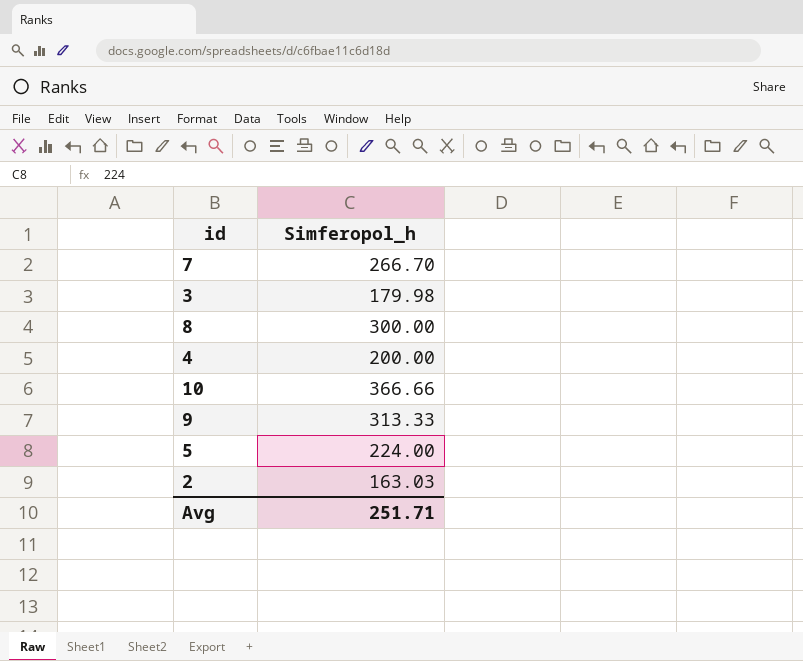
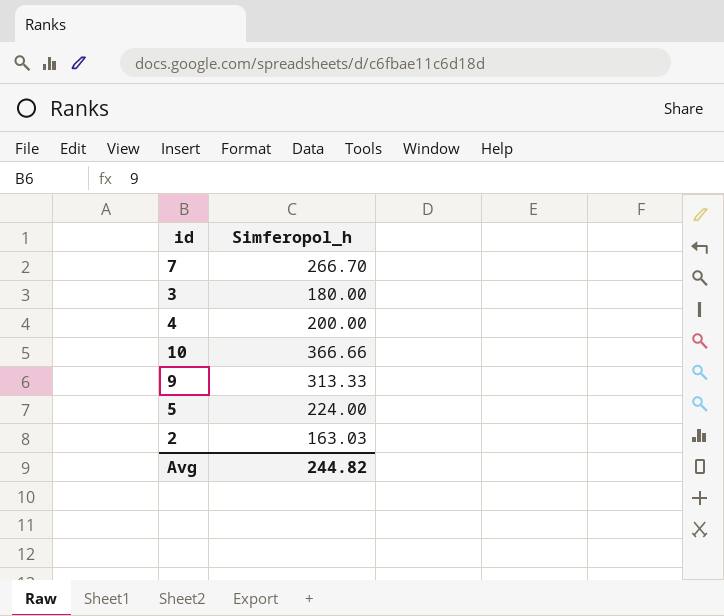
row 8: 300.00 -> none
3 | Simferopol_h: 179.98 -> 180.00
Avg | Simferopol_h: 251.71 -> 244.82

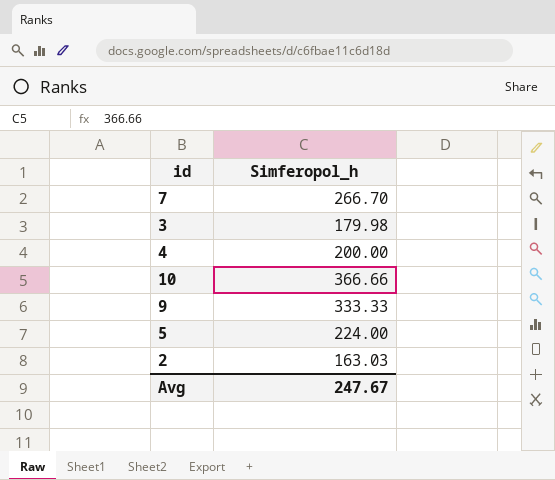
3 | Simferopol_h: 180.00 -> 179.98
9 | Simferopol_h: 313.33 -> 333.33
Avg | Simferopol_h: 244.82 -> 247.67

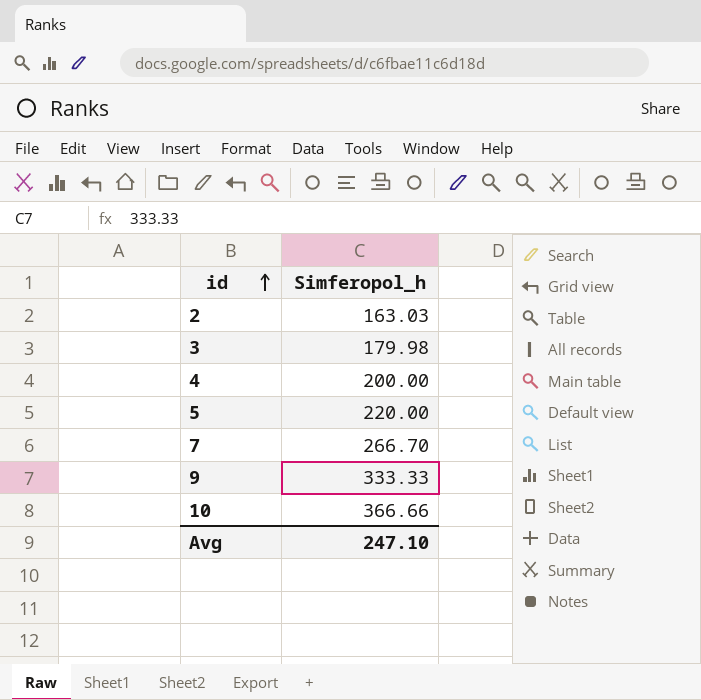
row order: none -> id ascending
5 | Simferopol_h: 224.00 -> 220.00
Avg | Simferopol_h: 247.67 -> 247.10

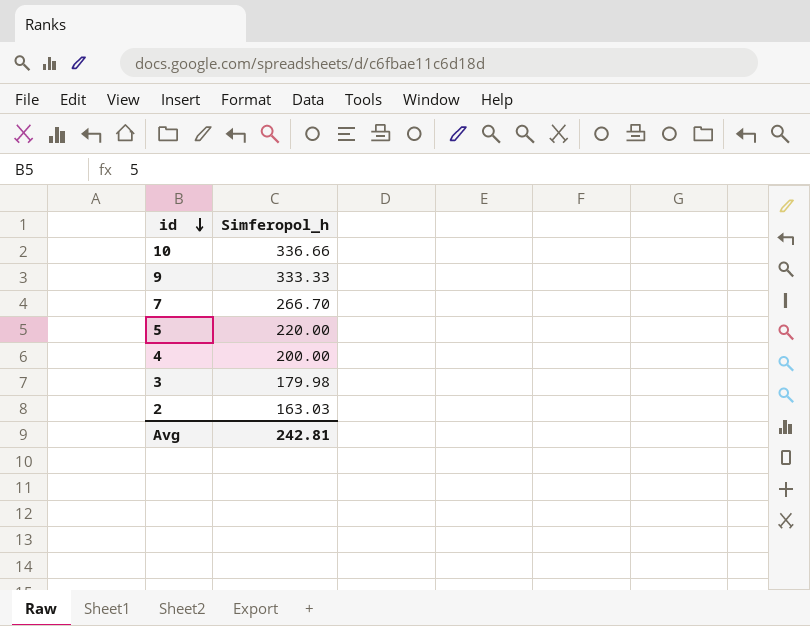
row order: id ascending -> id descending
10 | Simferopol_h: 366.66 -> 336.66
Avg | Simferopol_h: 247.10 -> 242.81

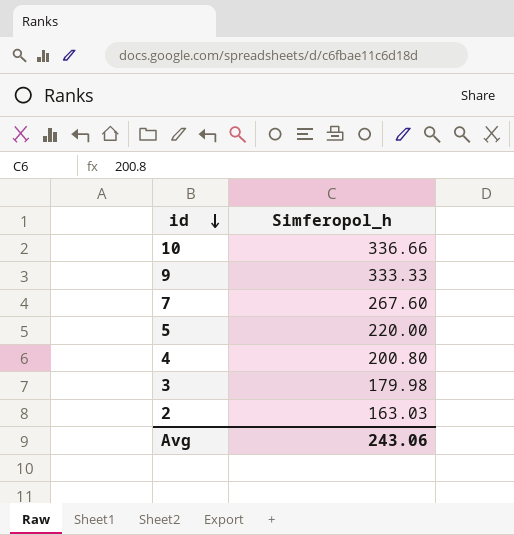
7 | Simferopol_h: 266.70 -> 267.60
4 | Simferopol_h: 200.00 -> 200.80
Avg | Simferopol_h: 242.81 -> 243.06

